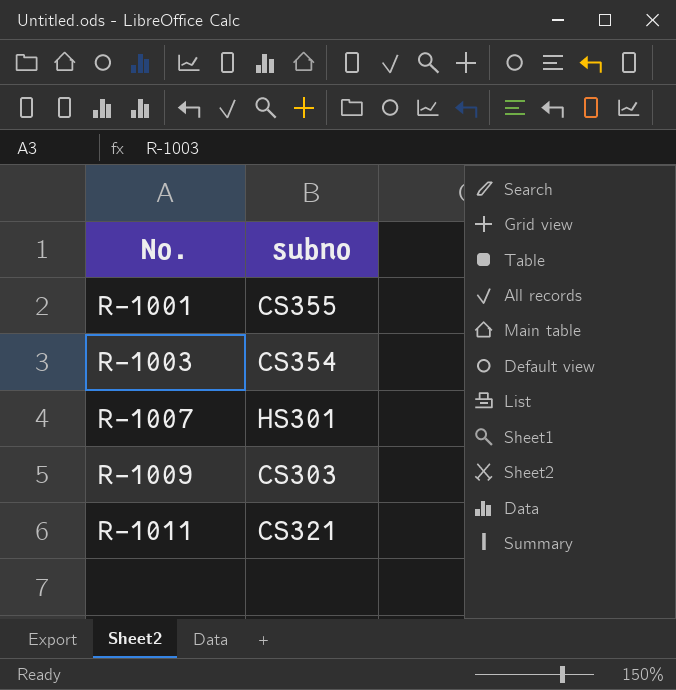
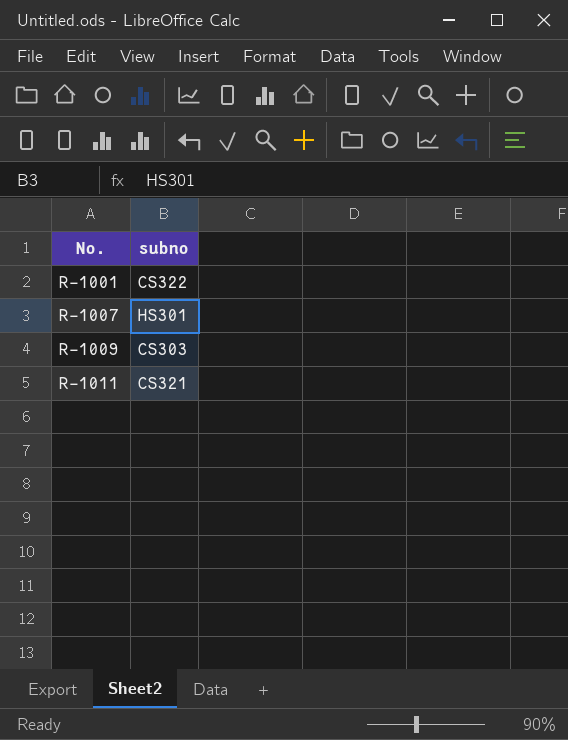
row R-1003: CS354 -> none
R-1001 | subno: CS355 -> CS322

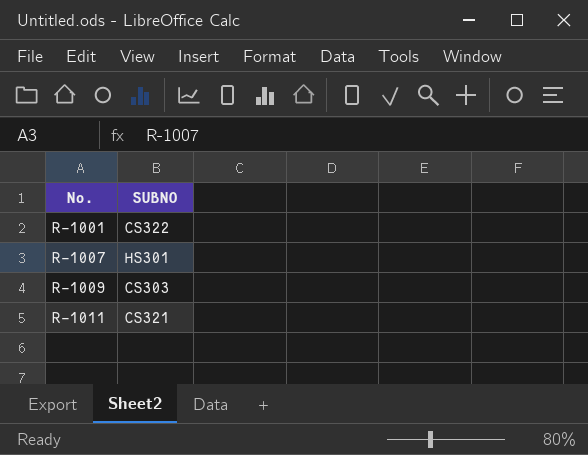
column name: subno -> SUBNO

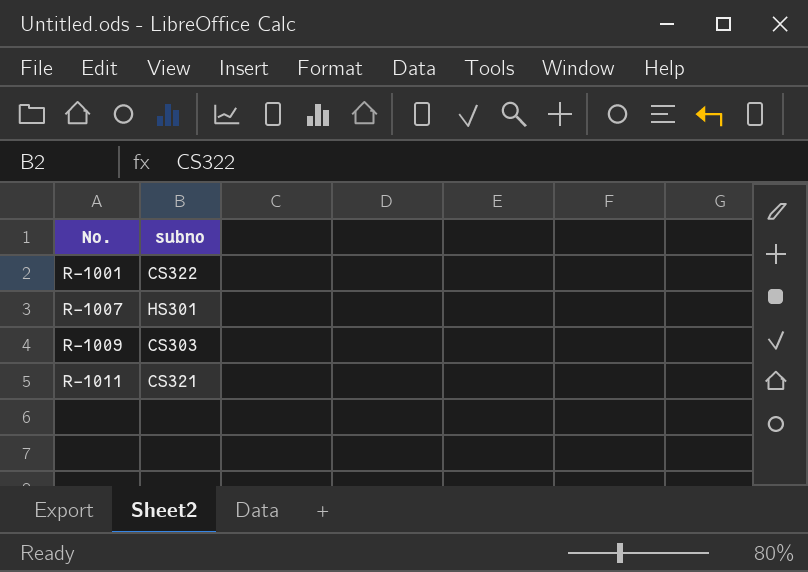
column name: SUBNO -> subno

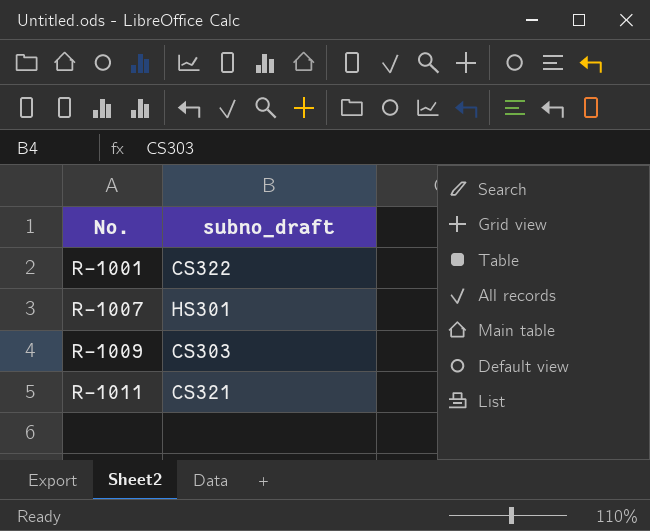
column name: subno -> subno_draft

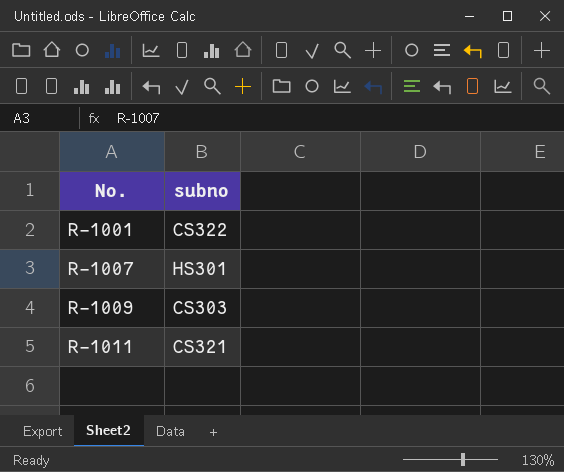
column name: subno_draft -> subno

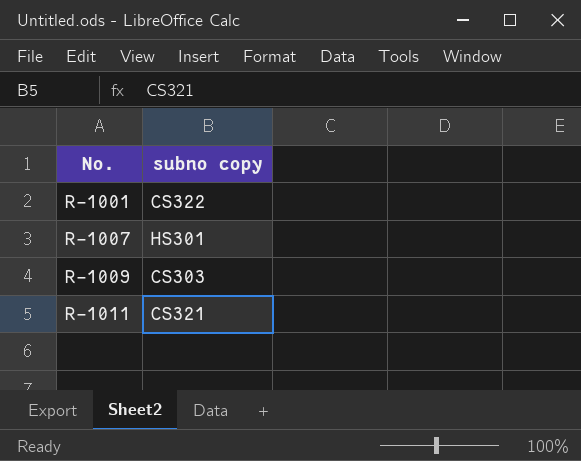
column name: subno -> subno copy

